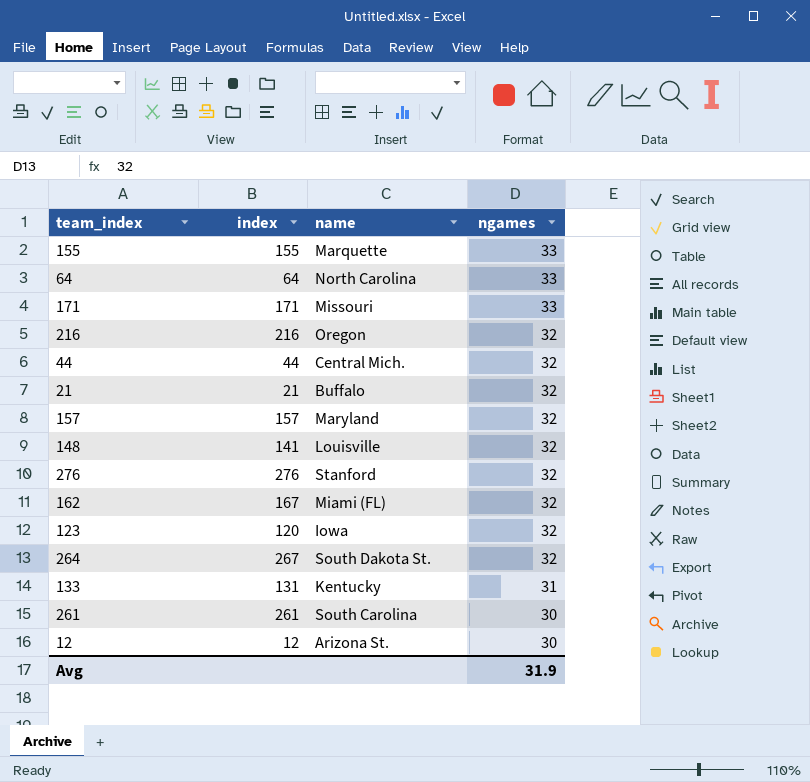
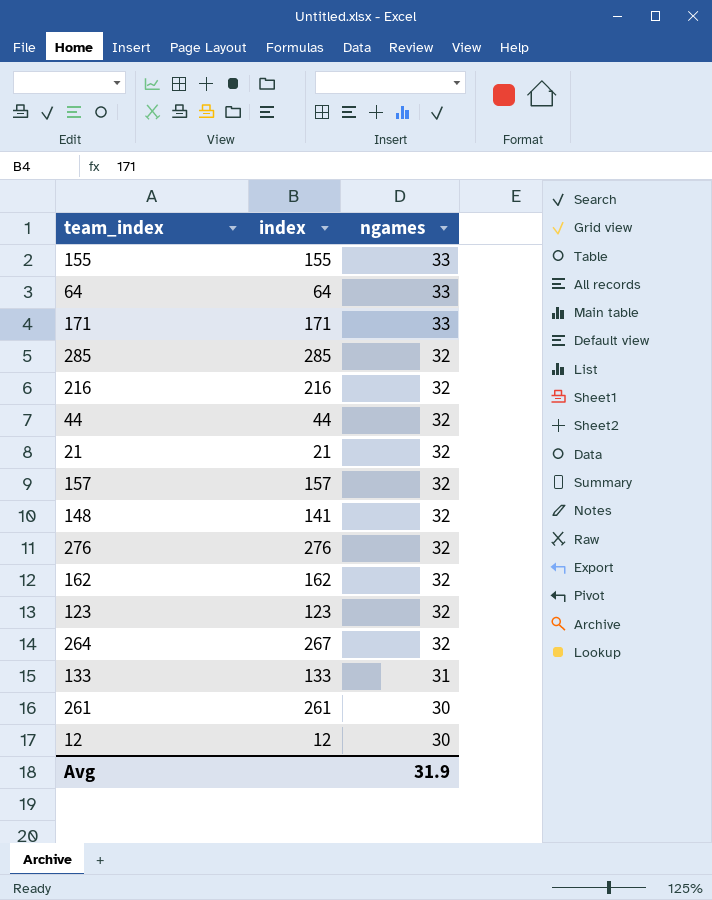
column name | position: 3 -> none
row 285: none -> 285 | 32
162 | index: 167 -> 162
123 | index: 120 -> 123
133 | index: 131 -> 133

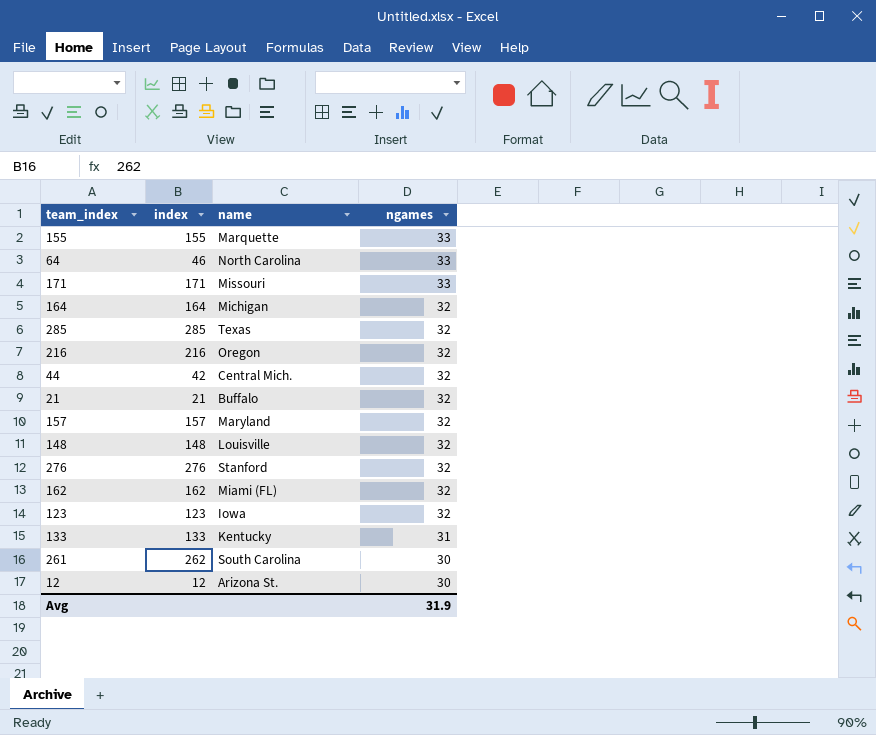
column name | position: none -> 3
row 264: 267 | 32 -> none
64 | index: 64 -> 46
row 164: none -> 164 | Michigan | 32
44 | index: 44 -> 42
148 | index: 141 -> 148
261 | index: 261 -> 262

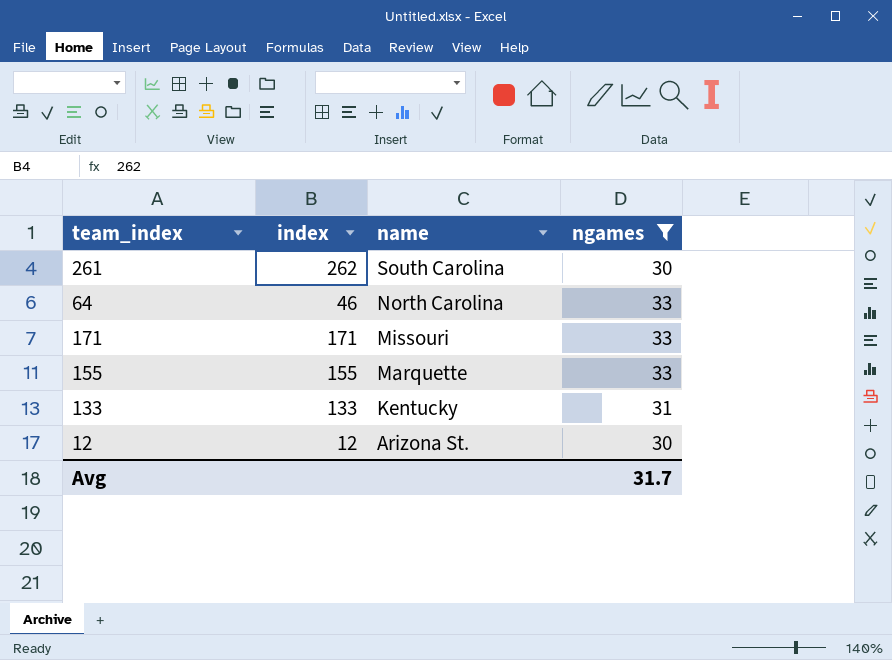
filter: none -> ngames != 32
row order: ngames descending -> name descending
Avg | ngames: 31.9 -> 31.7

